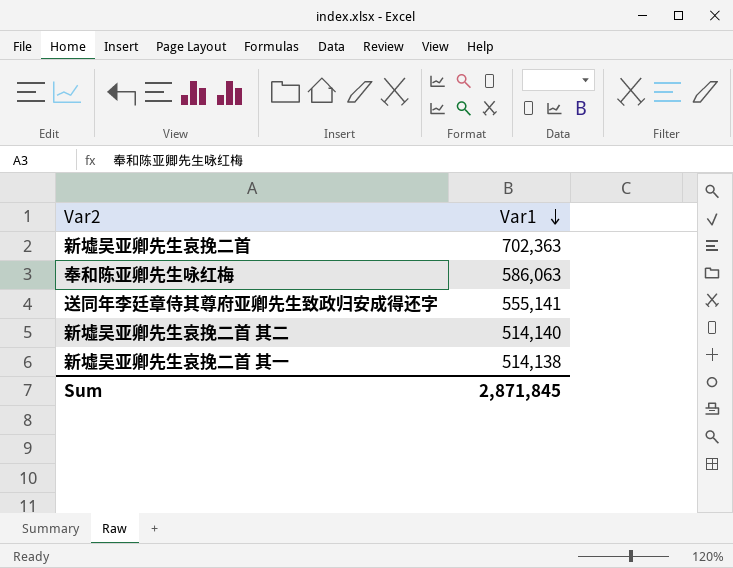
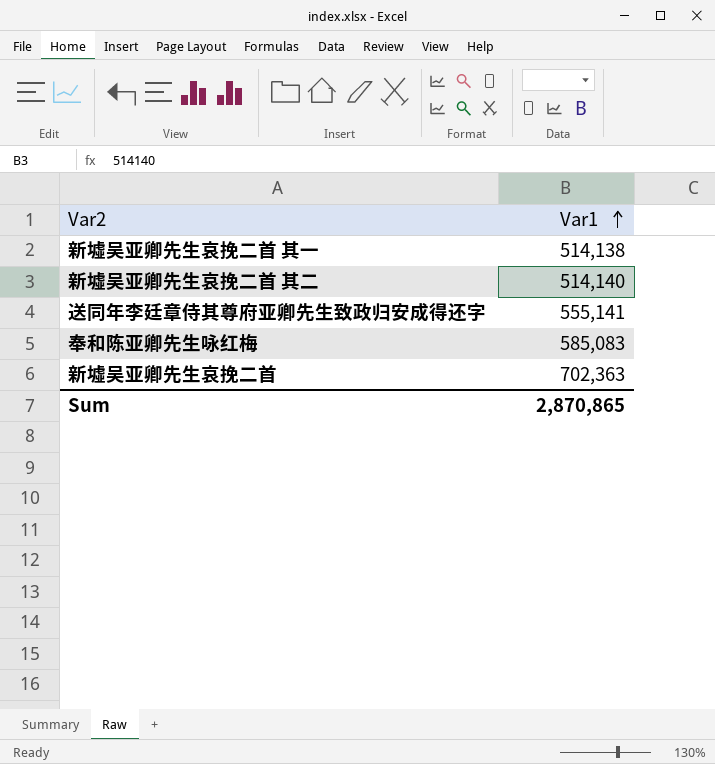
row order: Var1 descending -> Var1 ascending
奉和陈亚卿先生咏红梅 | Var1: 586,063 -> 585,083
Sum | Var1: 2,871,845 -> 2,870,865

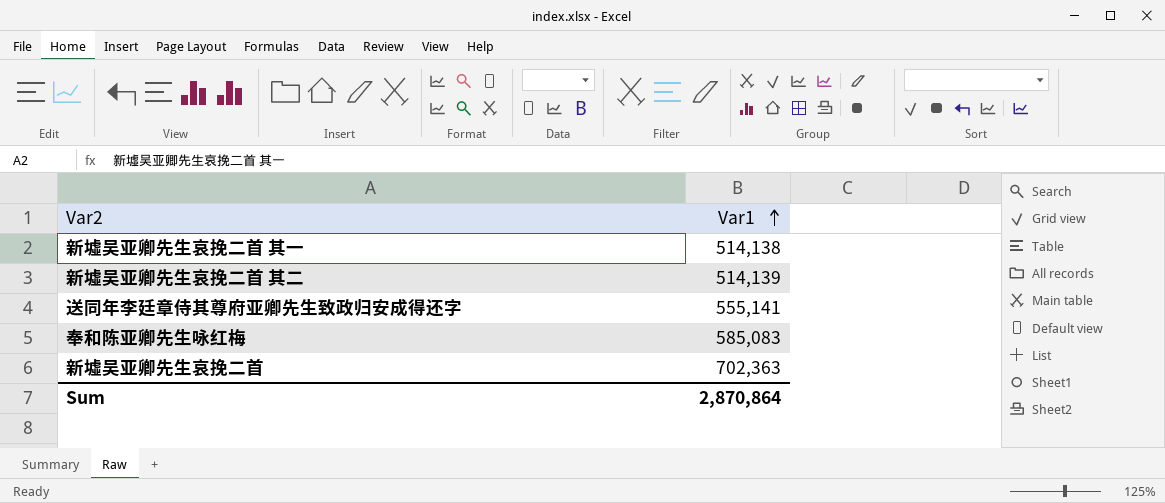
新墟吴亚卿先生哀挽二首 其二 | Var1: 514,140 -> 514,139
Sum | Var1: 2,870,865 -> 2,870,864

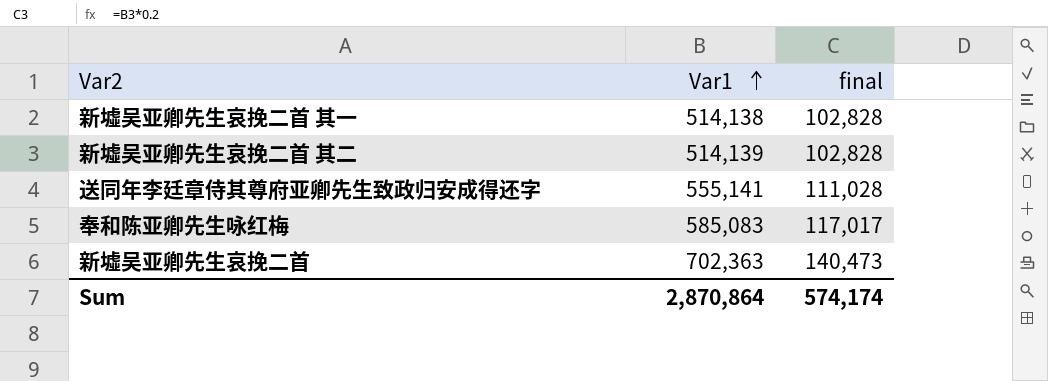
column final | formula: none -> [Var1] * 0.2

